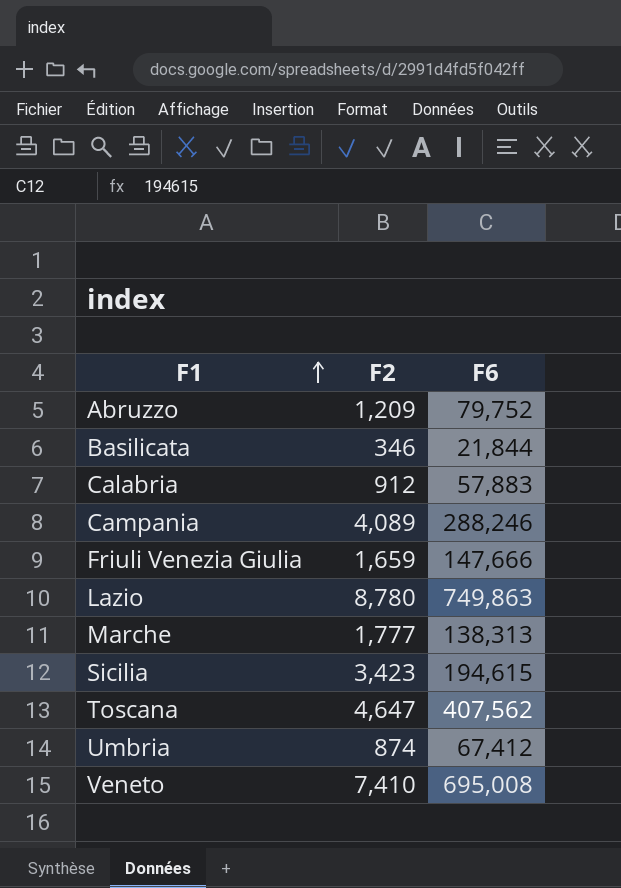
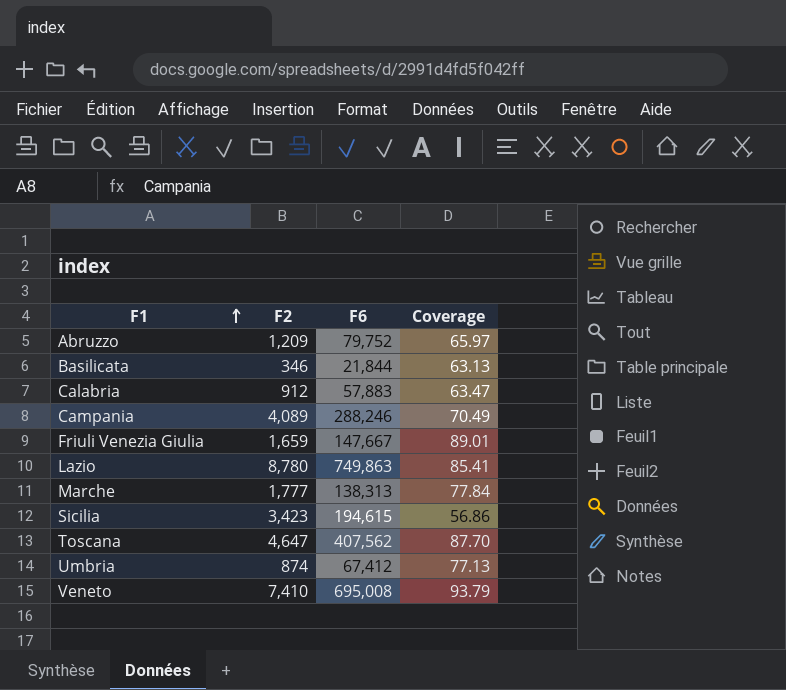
column Coverage | formula: none -> [F6] / [F2]
Friuli Venezia Giulia | F6: 147,666 -> 147,667

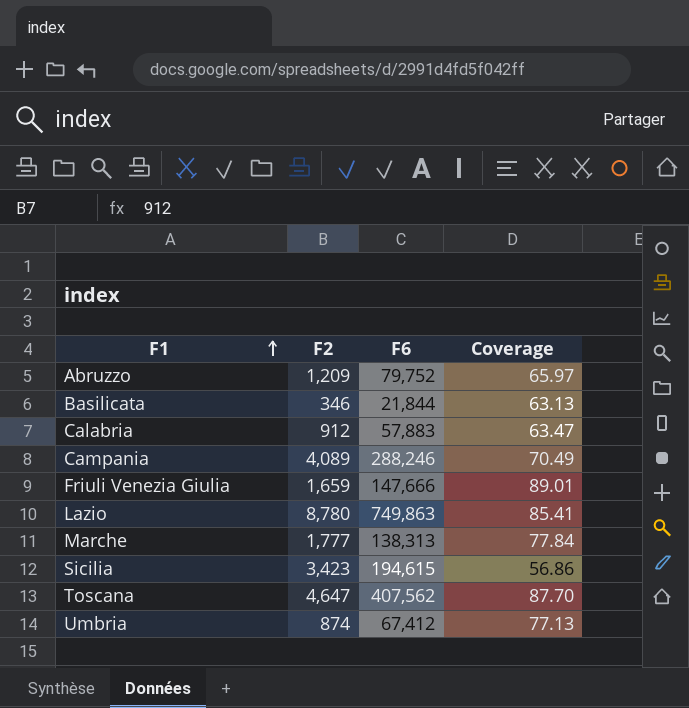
row Veneto: 7,410 | 695,008 | 93.79 -> none
Friuli Venezia Giulia | F6: 147,667 -> 147,666

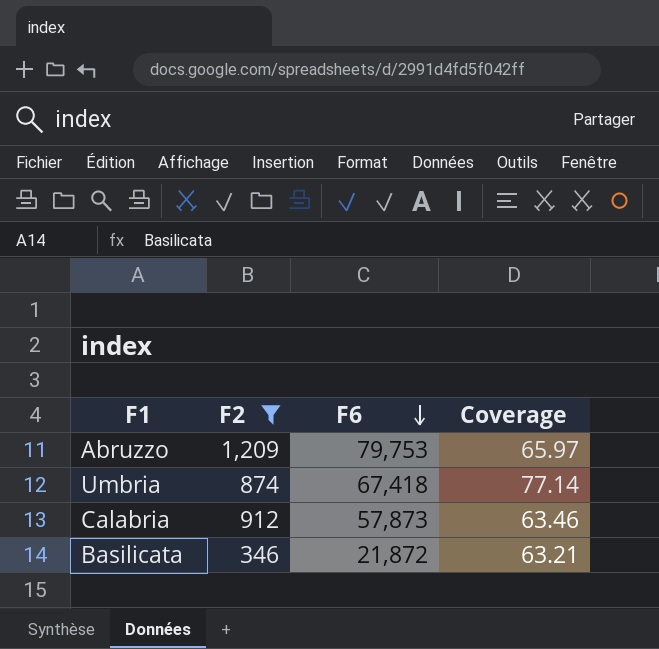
filter: none -> F2 <= 1,209
row order: F1 ascending -> F6 descending
Abruzzo | F6: 79,752 -> 79,753
Umbria | F6: 67,412 -> 67,418
Umbria | Coverage: 77.13 -> 77.14
Calabria | F6: 57,883 -> 57,873
Calabria | Coverage: 63.47 -> 63.46
Basilicata | F6: 21,844 -> 21,872
Basilicata | Coverage: 63.13 -> 63.21

